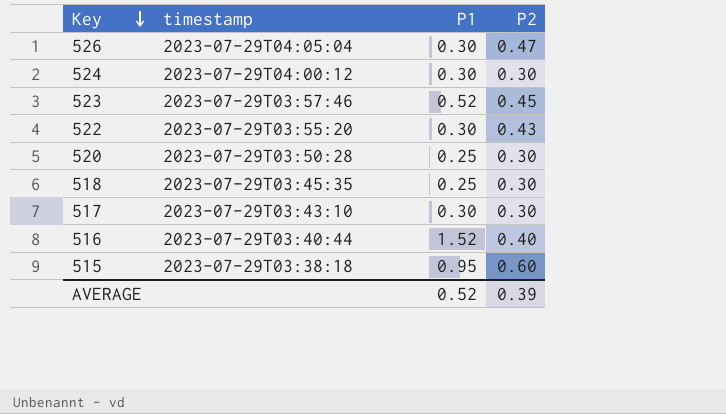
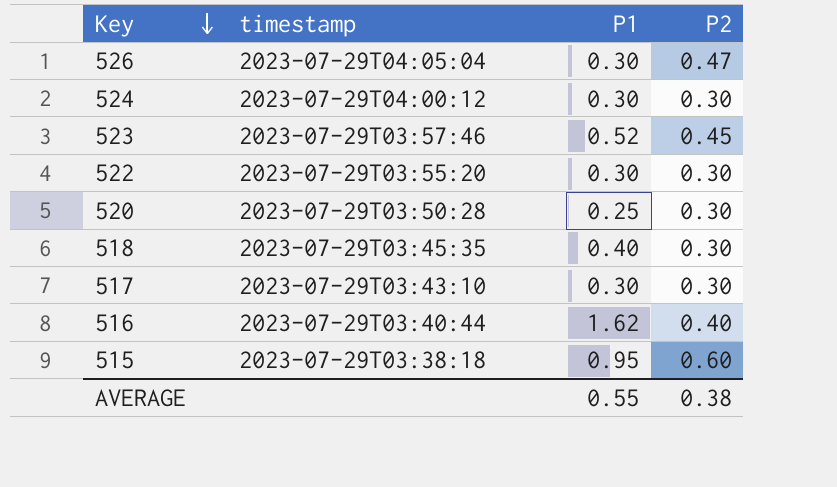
522 | P2: 0.43 -> 0.30
518 | P1: 0.25 -> 0.40
516 | P1: 1.52 -> 1.62
AVERAGE | P1: 0.52 -> 0.55
AVERAGE | P2: 0.39 -> 0.38

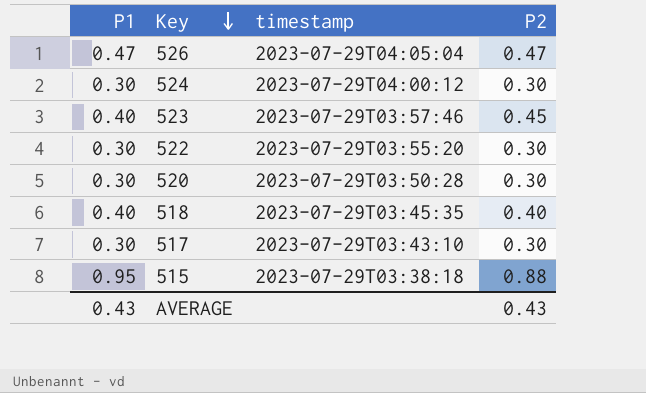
column P1 | position: 3 -> 1
row 516: 2023-07-29T03:40:44 | 1.62 | 0.40 -> none
526 | P1: 0.30 -> 0.47
523 | P1: 0.52 -> 0.40
520 | P1: 0.25 -> 0.30
518 | P2: 0.30 -> 0.40
515 | P2: 0.60 -> 0.88
AVERAGE | P1: 0.55 -> 0.43
AVERAGE | P2: 0.38 -> 0.43

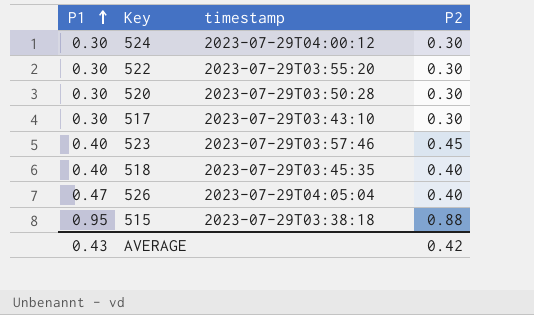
row order: Key descending -> P1 ascending
526 | P2: 0.47 -> 0.40
AVERAGE | P2: 0.43 -> 0.42

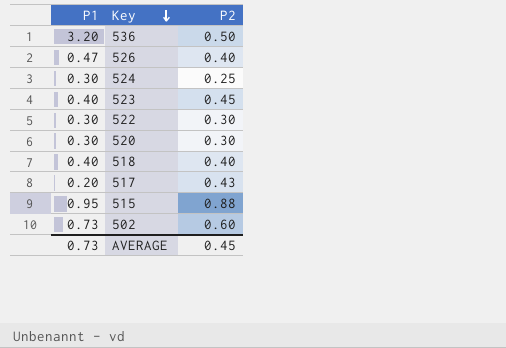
row order: P1 ascending -> Key descending
column timestamp | position: 3 -> none
row 536: none -> 3.20 | 0.50
524 | P2: 0.30 -> 0.25
517 | P1: 0.30 -> 0.20
517 | P2: 0.30 -> 0.43
row 502: none -> 0.73 | 0.60
AVERAGE | P1: 0.43 -> 0.73
AVERAGE | P2: 0.42 -> 0.45

